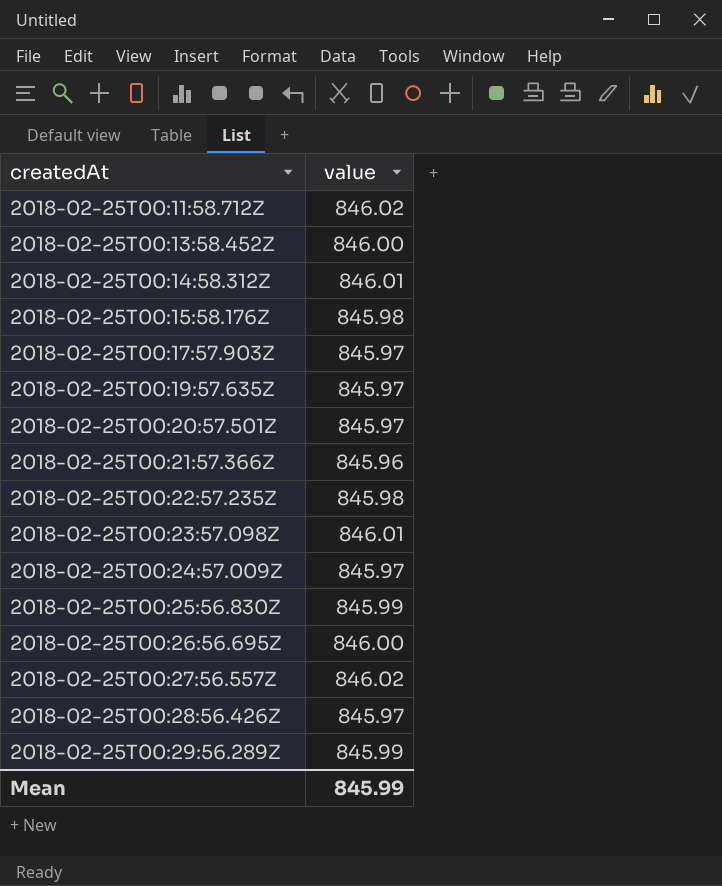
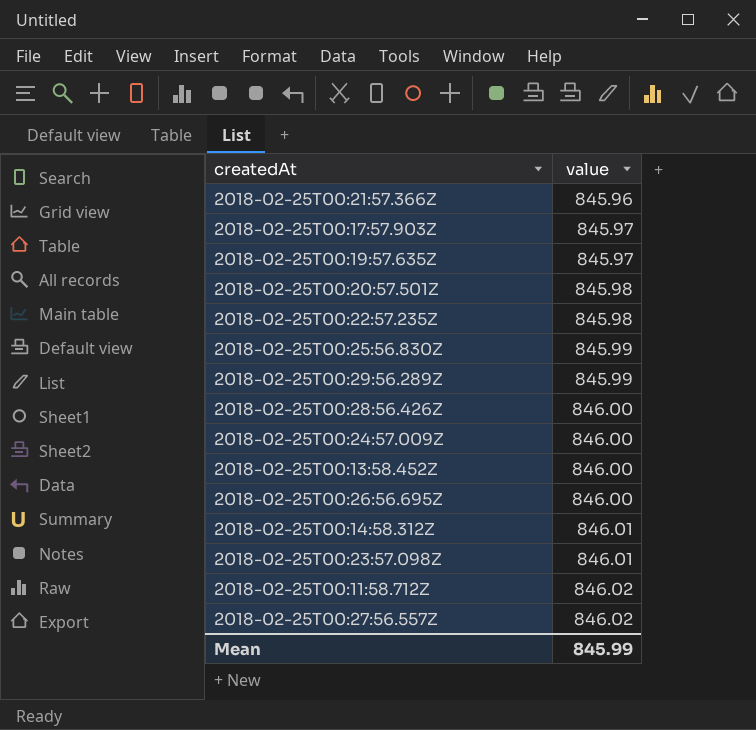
row order: createdAt ascending -> value ascending
row 2018-02-25T00:15:58.176Z: 845.98 -> none
2018-02-25T00:20:57.501Z | value: 845.97 -> 845.98
2018-02-25T00:28:56.426Z | value: 845.97 -> 846.00
2018-02-25T00:24:57.009Z | value: 845.97 -> 846.00

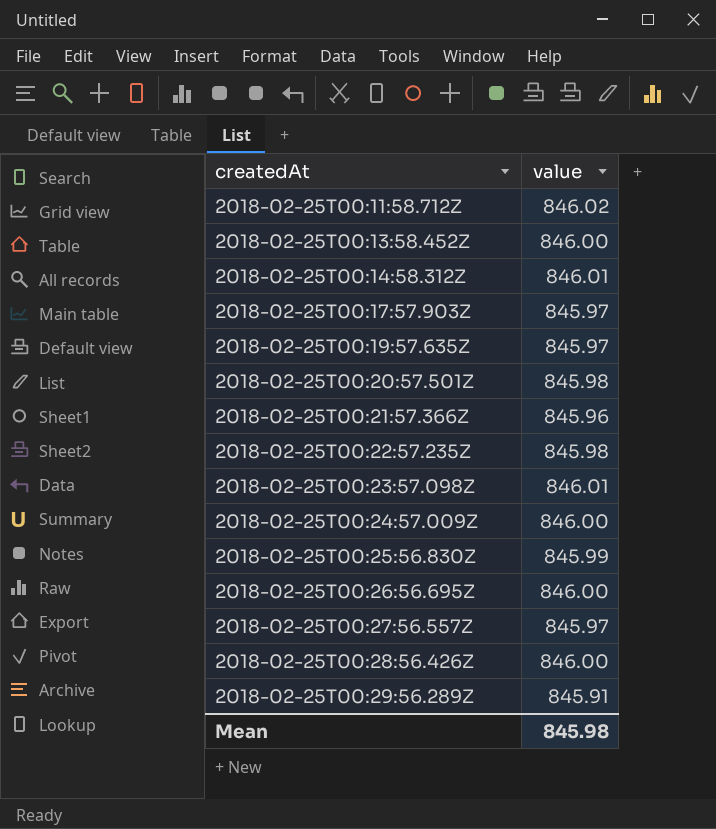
row order: value ascending -> createdAt ascending
2018-02-25T00:27:56.557Z | value: 846.02 -> 845.97
2018-02-25T00:29:56.289Z | value: 845.99 -> 845.91
Mean | value: 845.99 -> 845.98

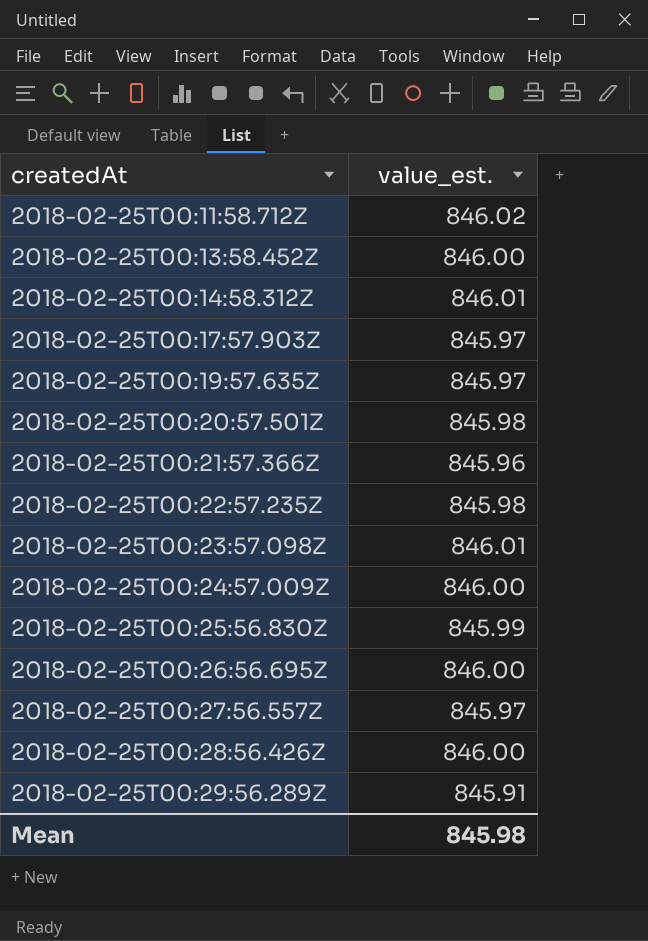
column name: value -> value_est.

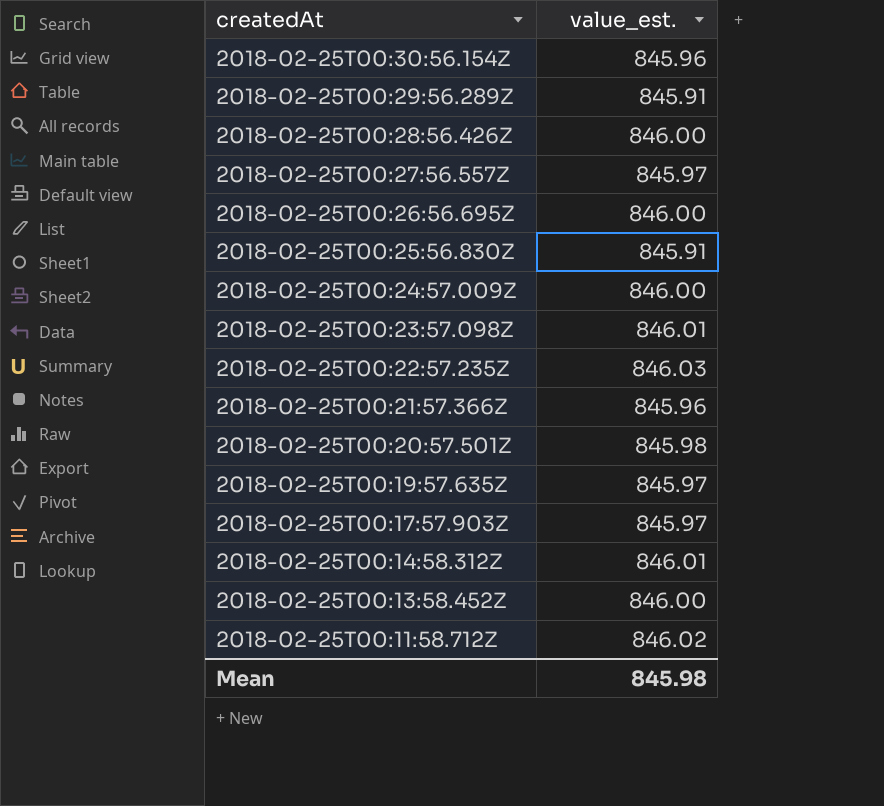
row order: createdAt ascending -> createdAt descending
row 2018-02-25T00:30:56.154Z: none -> 845.96
2018-02-25T00:25:56.830Z | value_est.: 845.99 -> 845.91
2018-02-25T00:22:57.235Z | value_est.: 845.98 -> 846.03

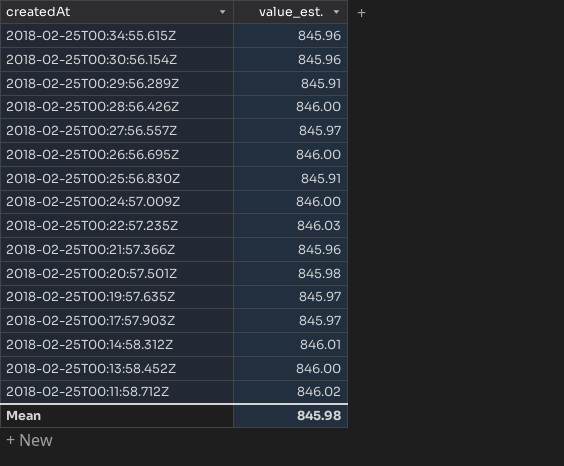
row 2018-02-25T00:23:57.098Z: 846.01 -> none
row 2018-02-25T00:34:55.615Z: none -> 845.96

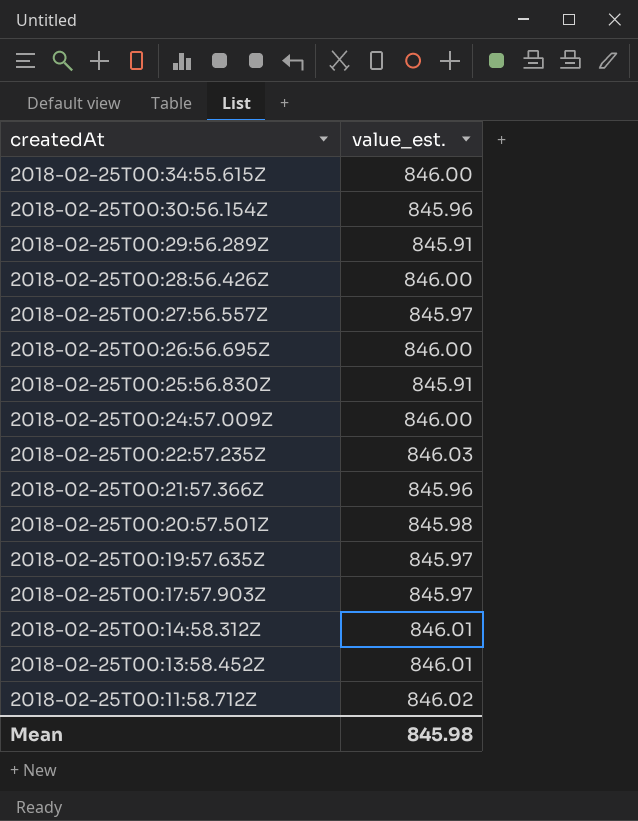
2018-02-25T00:34:55.615Z | value_est.: 845.96 -> 846.00
2018-02-25T00:13:58.452Z | value_est.: 846.00 -> 846.01

